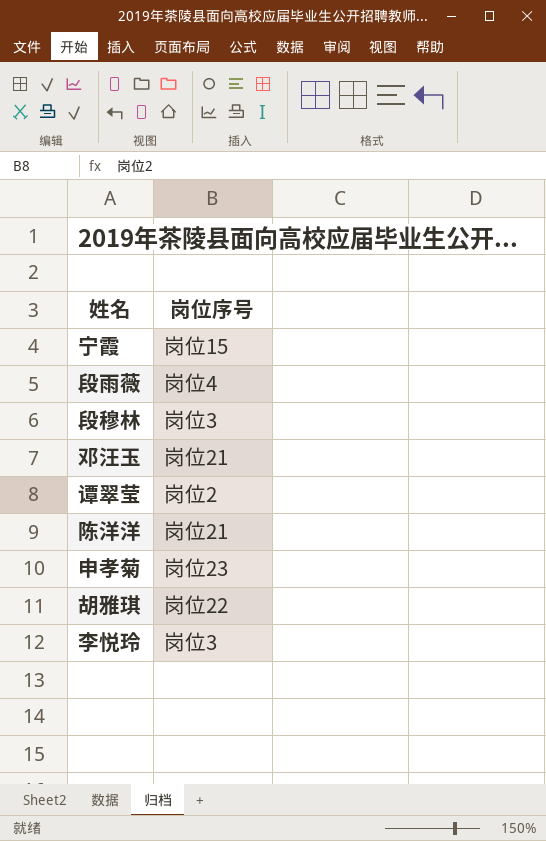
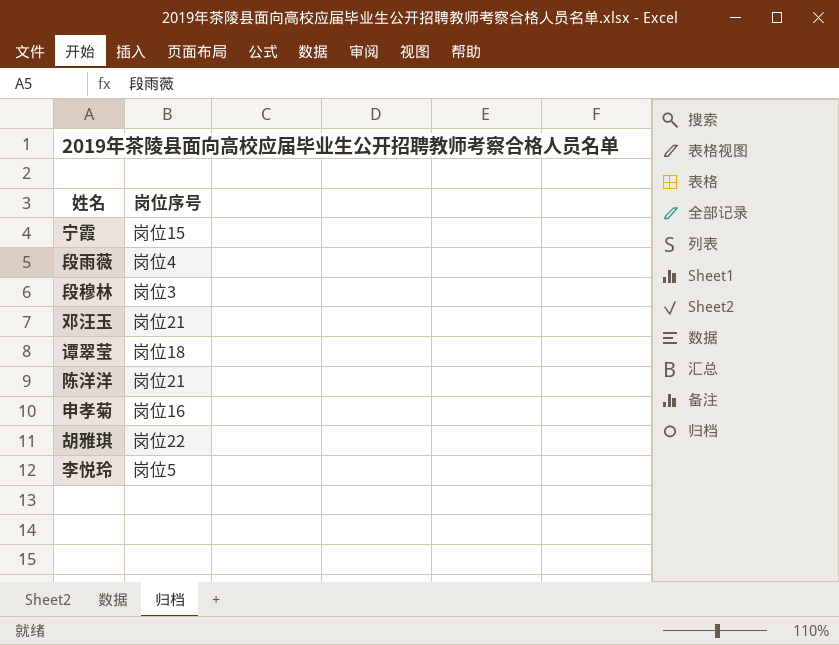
谭翠莹 | 岗位序号: 岗位2 -> 岗位18
申孝菊 | 岗位序号: 岗位23 -> 岗位16
李悦玲 | 岗位序号: 岗位3 -> 岗位5

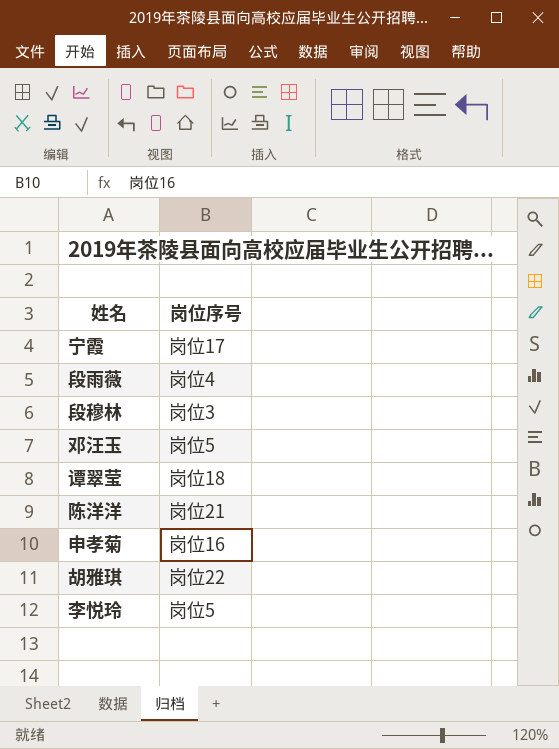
宁霞 | 岗位序号: 岗位15 -> 岗位17
邓汪玉 | 岗位序号: 岗位21 -> 岗位5

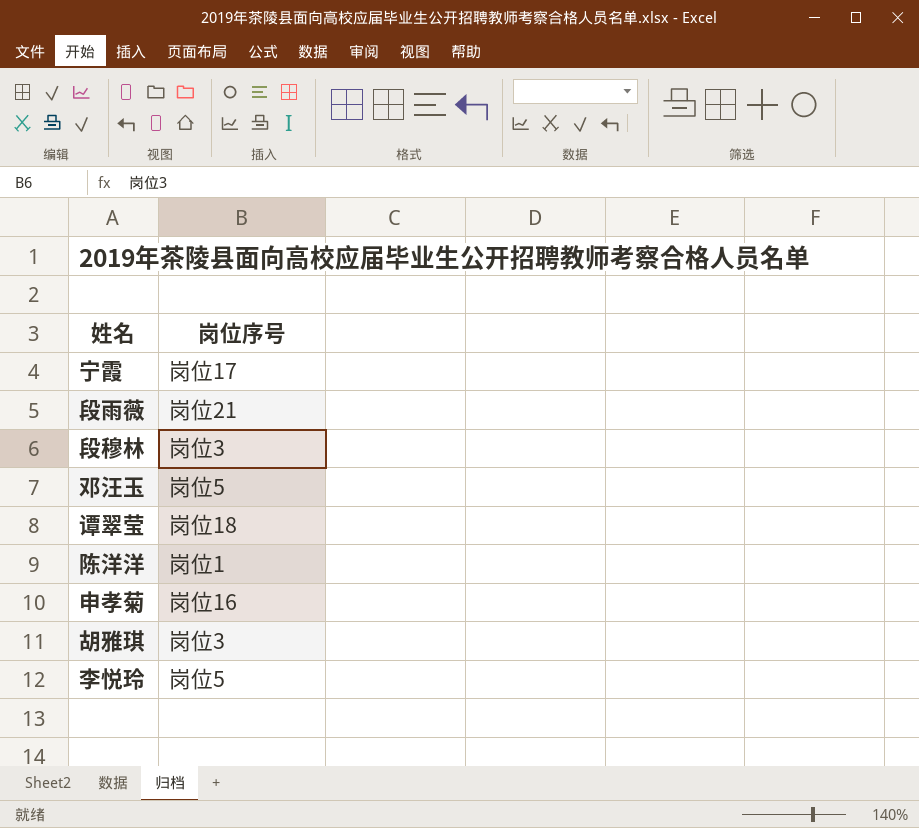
段雨薇 | 岗位序号: 岗位4 -> 岗位21
陈洋洋 | 岗位序号: 岗位21 -> 岗位1
胡雅琪 | 岗位序号: 岗位22 -> 岗位3

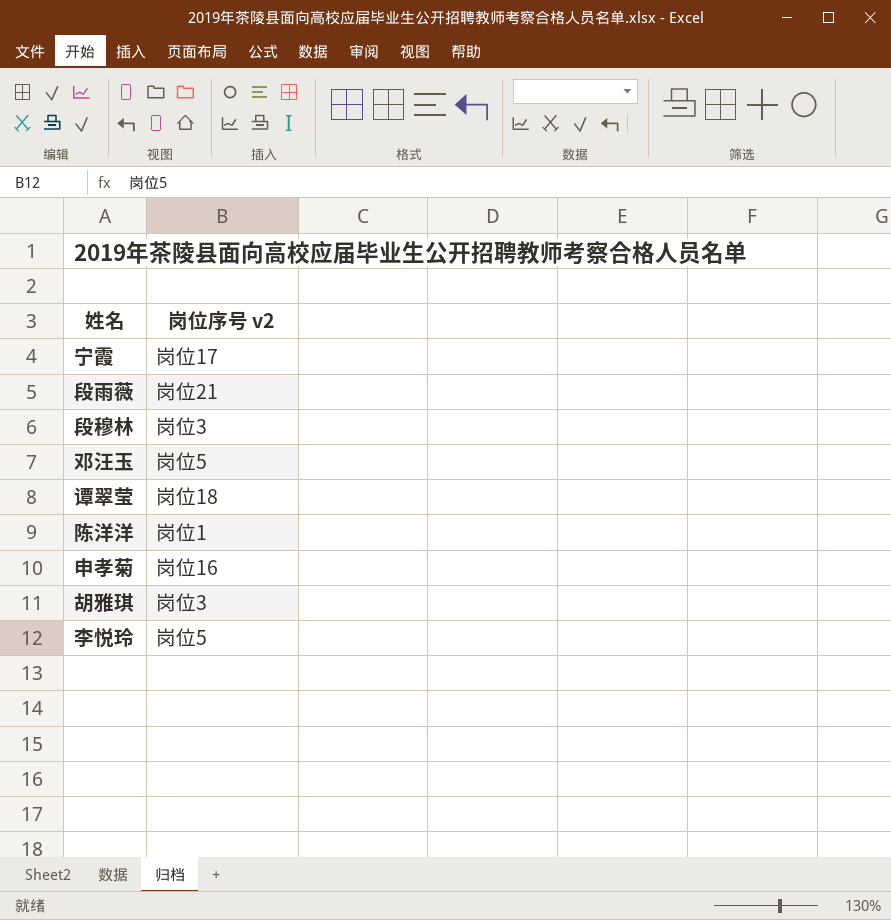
column name: 岗位序号 -> 岗位序号 v2

